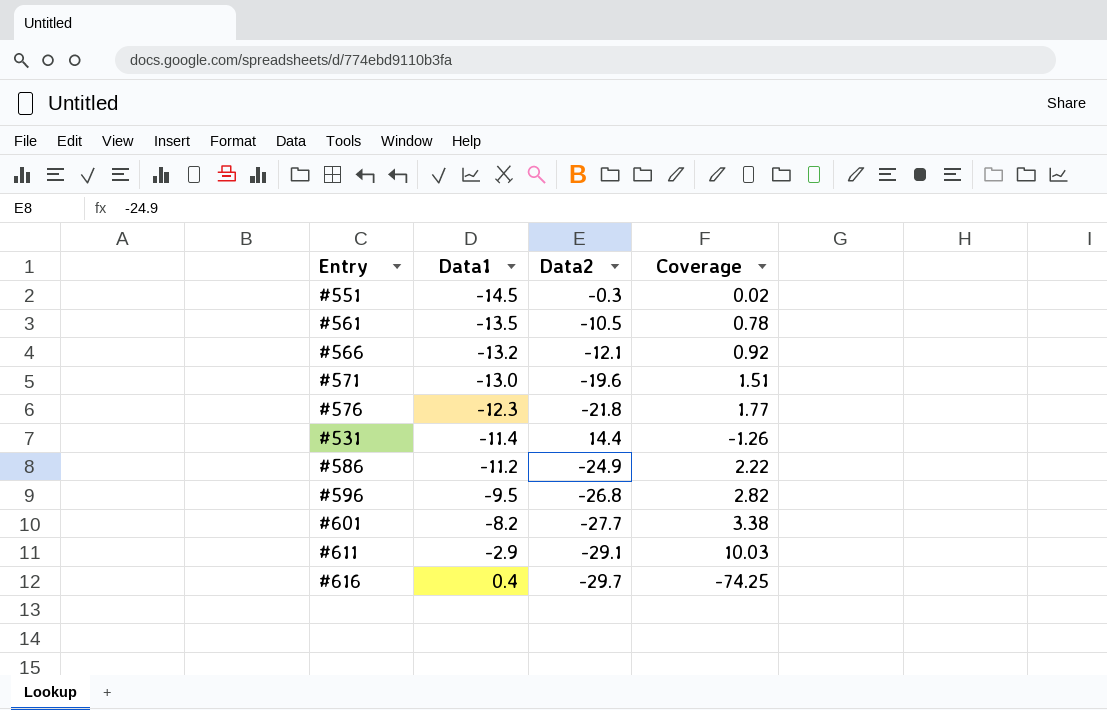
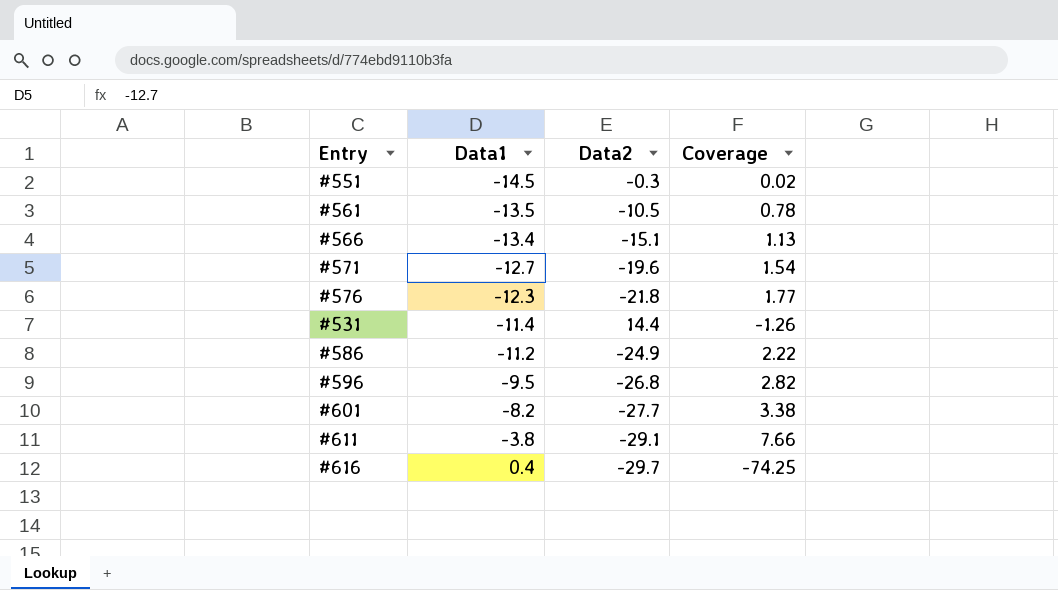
#566 | Data1: -13.2 -> -13.4
#566 | Data2: -12.1 -> -15.1
#566 | Coverage: 0.92 -> 1.13
#571 | Data1: -13.0 -> -12.7
#571 | Coverage: 1.51 -> 1.54
#611 | Data1: -2.9 -> -3.8
#611 | Coverage: 10.03 -> 7.66

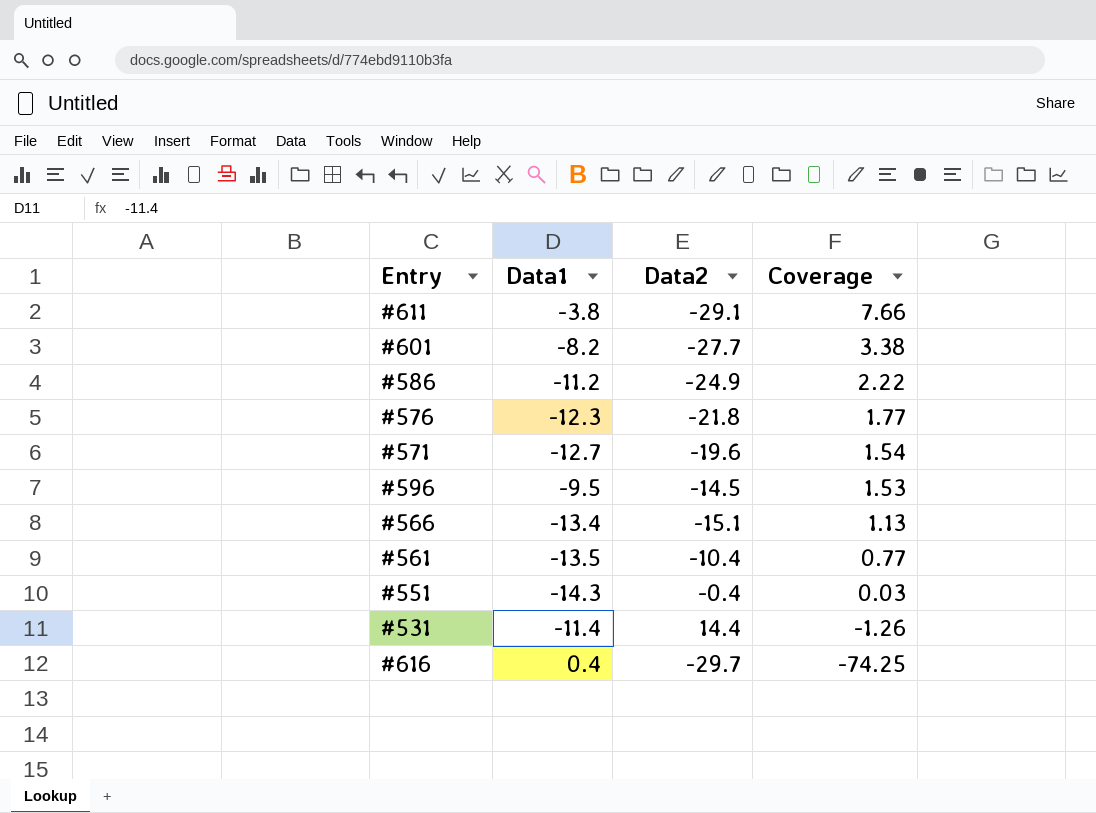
row order: Data1 ascending -> Coverage descending
#596 | Data2: -26.8 -> -14.5
#596 | Coverage: 2.82 -> 1.53
#561 | Data2: -10.5 -> -10.4
#561 | Coverage: 0.78 -> 0.77
#551 | Data1: -14.5 -> -14.3
#551 | Data2: -0.3 -> -0.4
#551 | Coverage: 0.02 -> 0.03

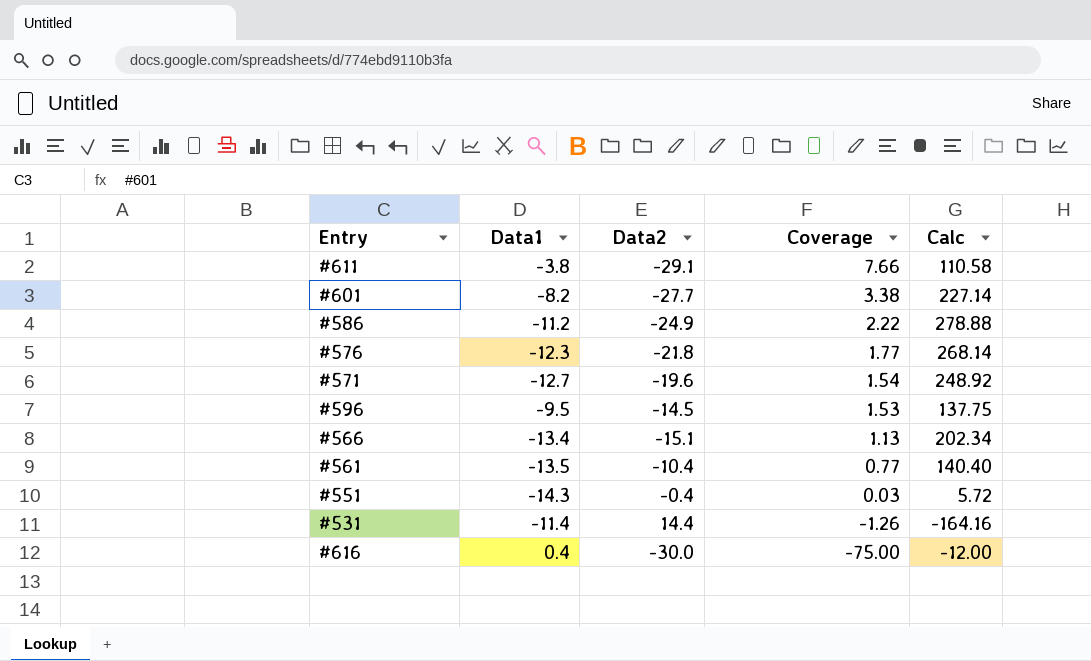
column Calc | formula: none -> [Data1] * [Data2]
#616 | Data2: -29.7 -> -30.0
#616 | Coverage: -74.25 -> -75.00

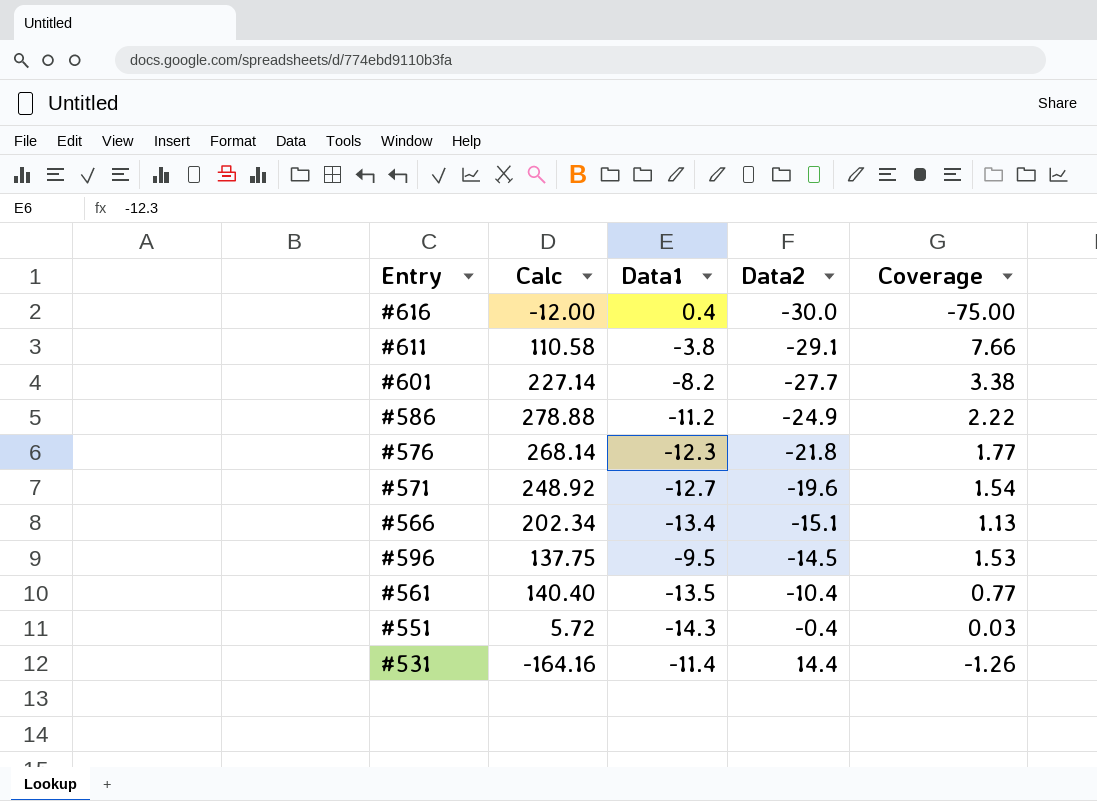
row order: Coverage descending -> Data2 ascending
column Calc | position: 5 -> 2

